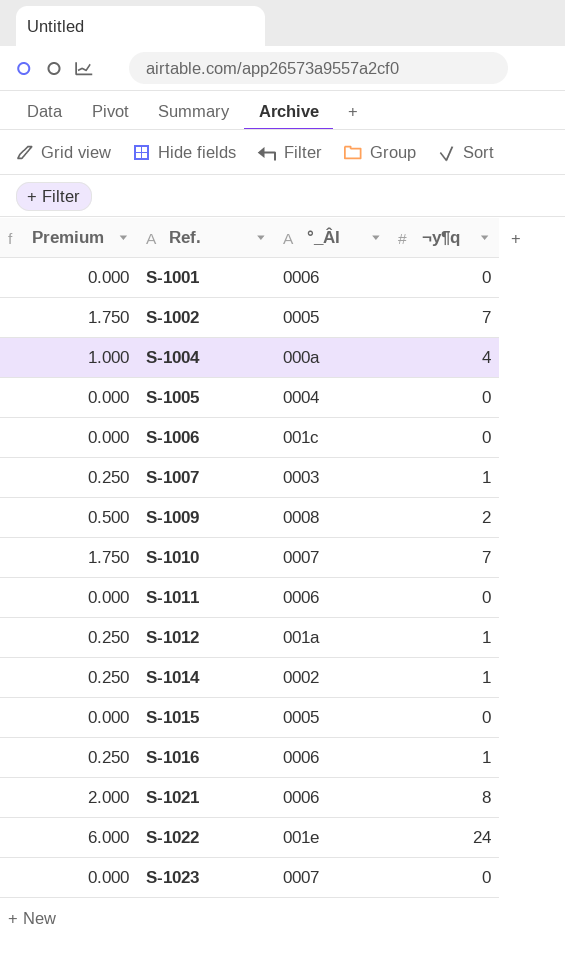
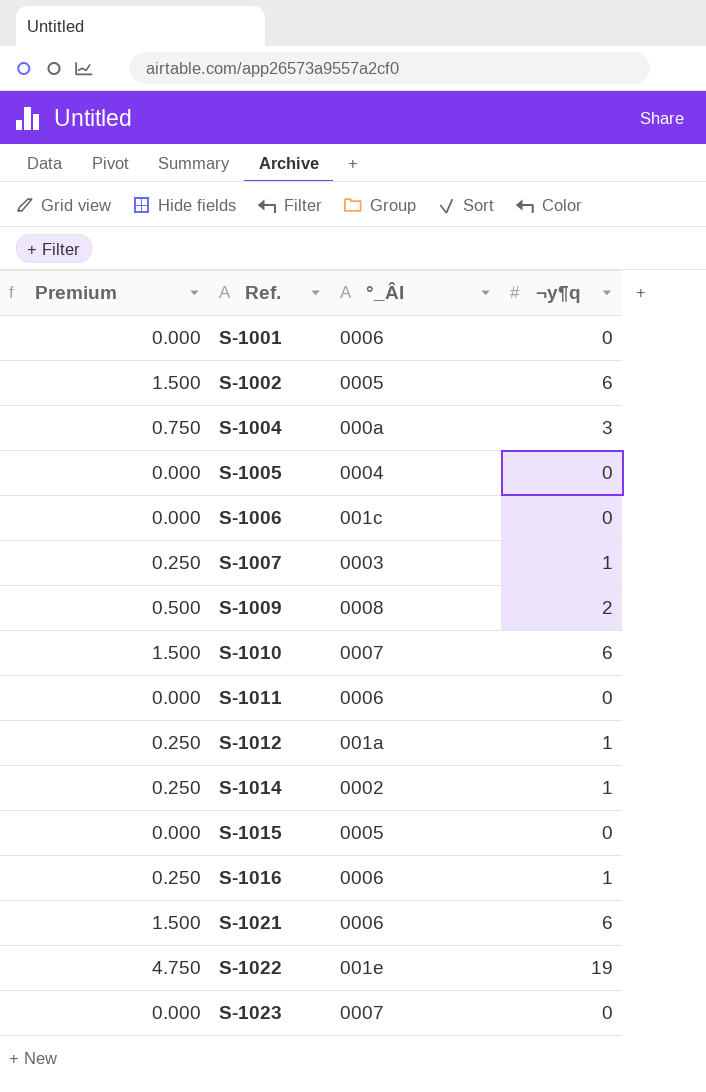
S-1002 | Premium: 1.750 -> 1.500
S-1002 | ¬y¶q: 7 -> 6
S-1004 | Premium: 1.000 -> 0.750
S-1004 | ¬y¶q: 4 -> 3
S-1010 | Premium: 1.750 -> 1.500
S-1010 | ¬y¶q: 7 -> 6
S-1021 | Premium: 2.000 -> 1.500
S-1021 | ¬y¶q: 8 -> 6
S-1022 | Premium: 6.000 -> 4.750
S-1022 | ¬y¶q: 24 -> 19

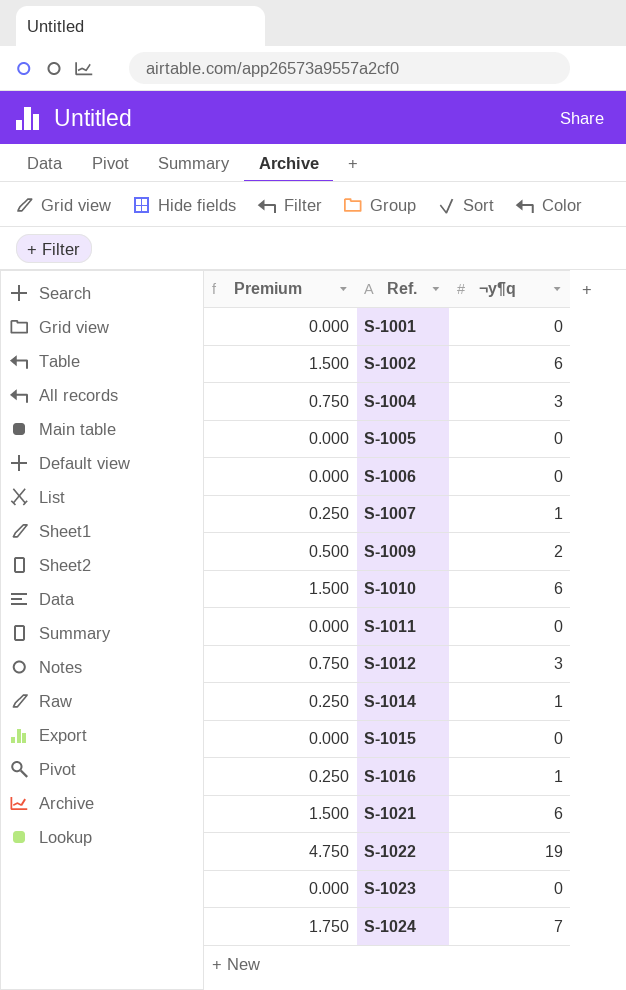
column °_ÂI | position: 3 -> none
S-1012 | Premium: 0.250 -> 0.750
S-1012 | ¬y¶q: 1 -> 3
row S-1024: none -> 1.750 | 7

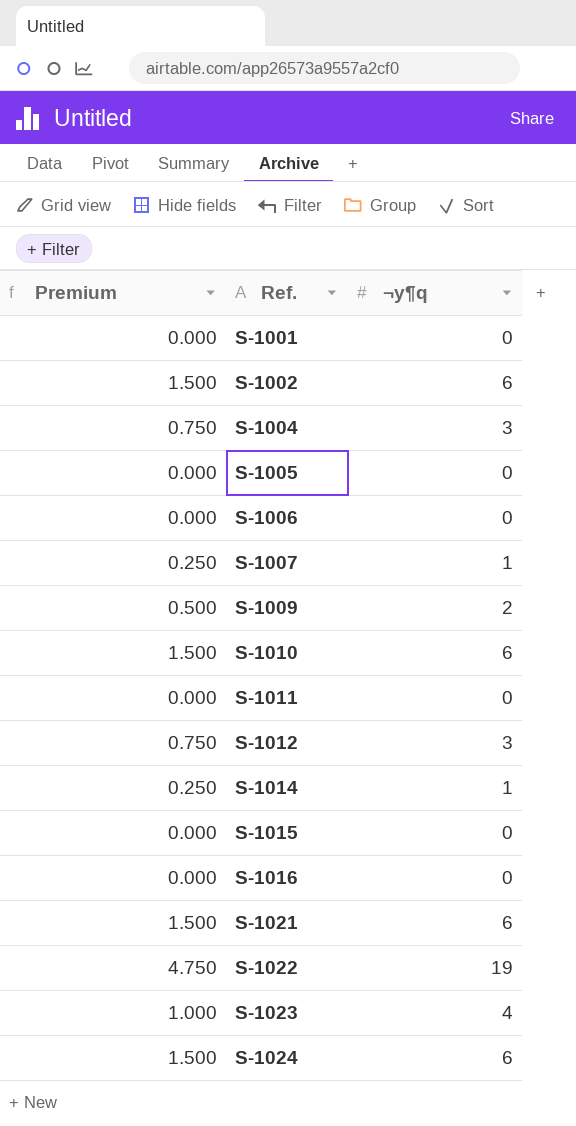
S-1016 | Premium: 0.250 -> 0.000
S-1016 | ¬y¶q: 1 -> 0
S-1023 | Premium: 0.000 -> 1.000
S-1023 | ¬y¶q: 0 -> 4
S-1024 | Premium: 1.750 -> 1.500
S-1024 | ¬y¶q: 7 -> 6

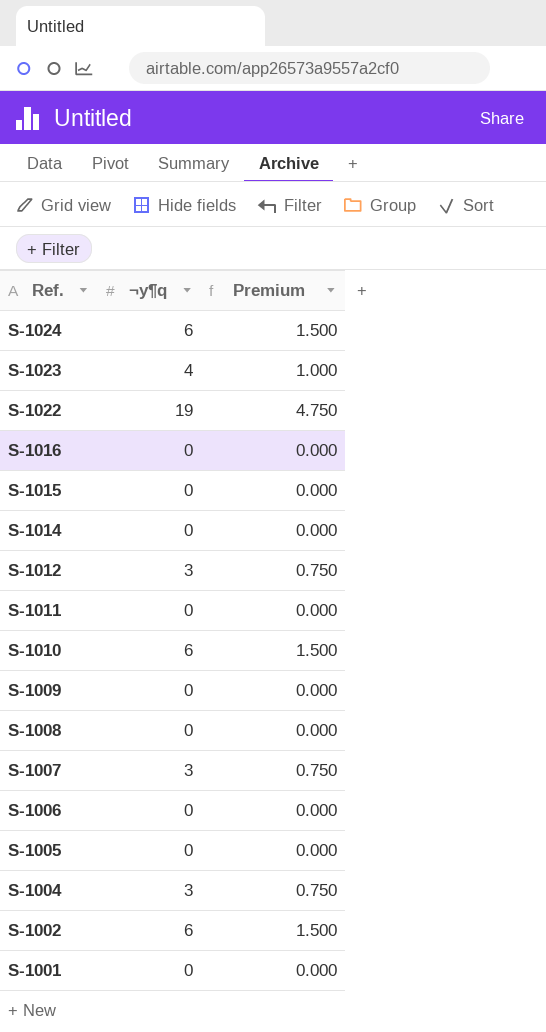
row order: Ref. ascending -> Ref. descending
column Premium | position: 1 -> 3
row S-1021: 1.500 | 6 -> none
S-1014 | ¬y¶q: 1 -> 0
S-1014 | Premium: 0.250 -> 0.000
S-1009 | ¬y¶q: 2 -> 0
S-1009 | Premium: 0.500 -> 0.000
row S-1008: none -> 0 | 0.000
S-1007 | ¬y¶q: 1 -> 3
S-1007 | Premium: 0.250 -> 0.750

